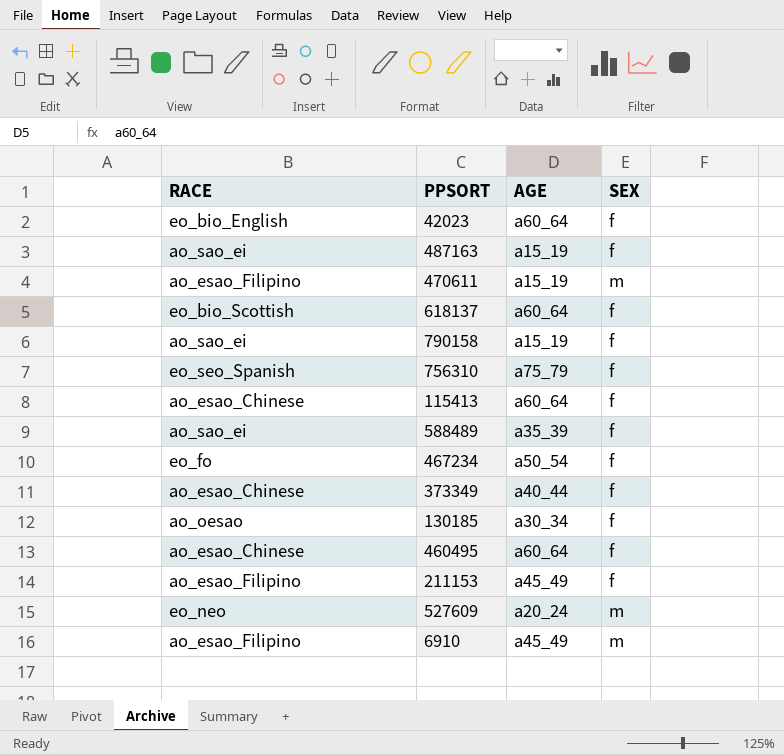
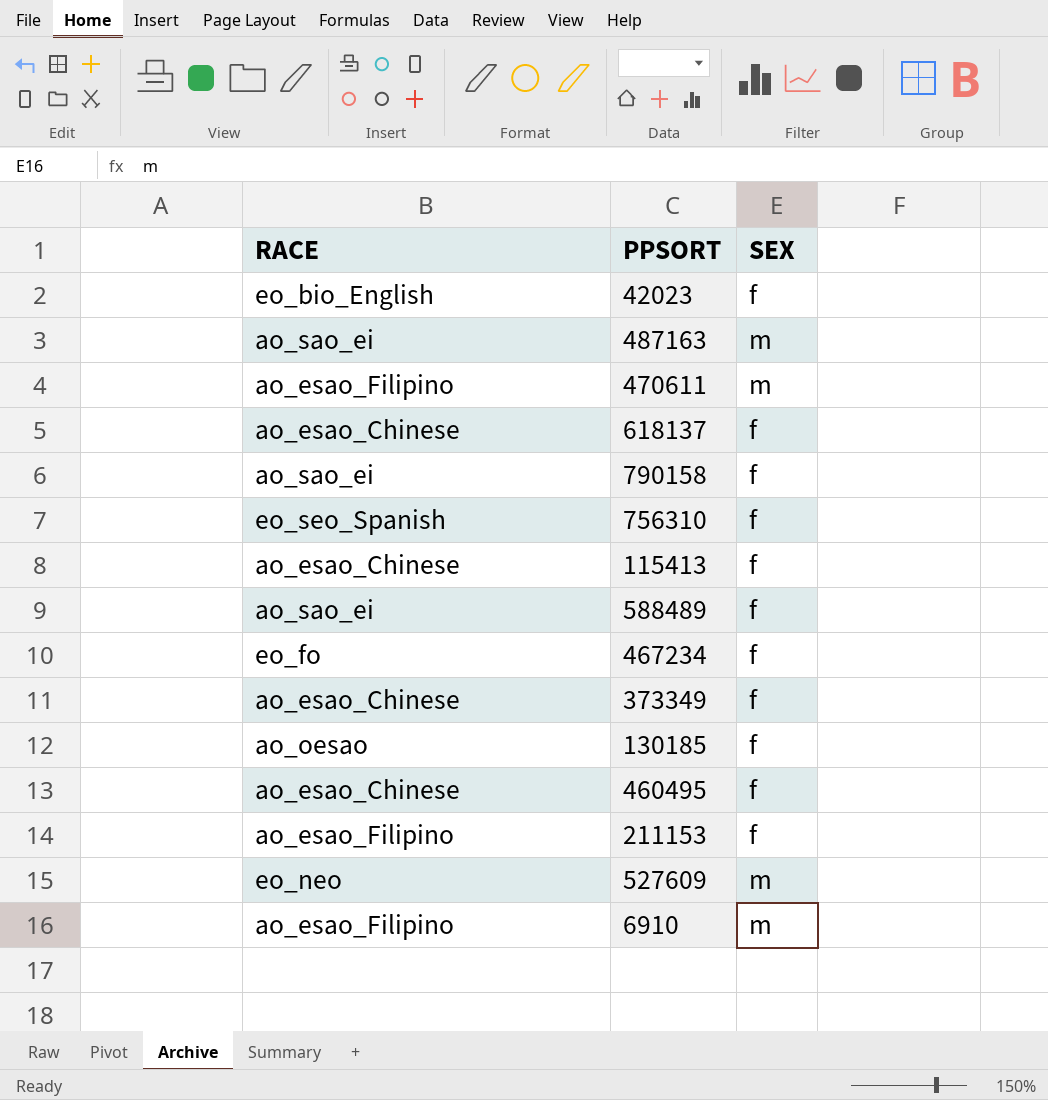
column AGE | position: 3 -> none
487163 | SEX: f -> m
618137 | RACE: eo_bio_Scottish -> ao_esao_Chinese

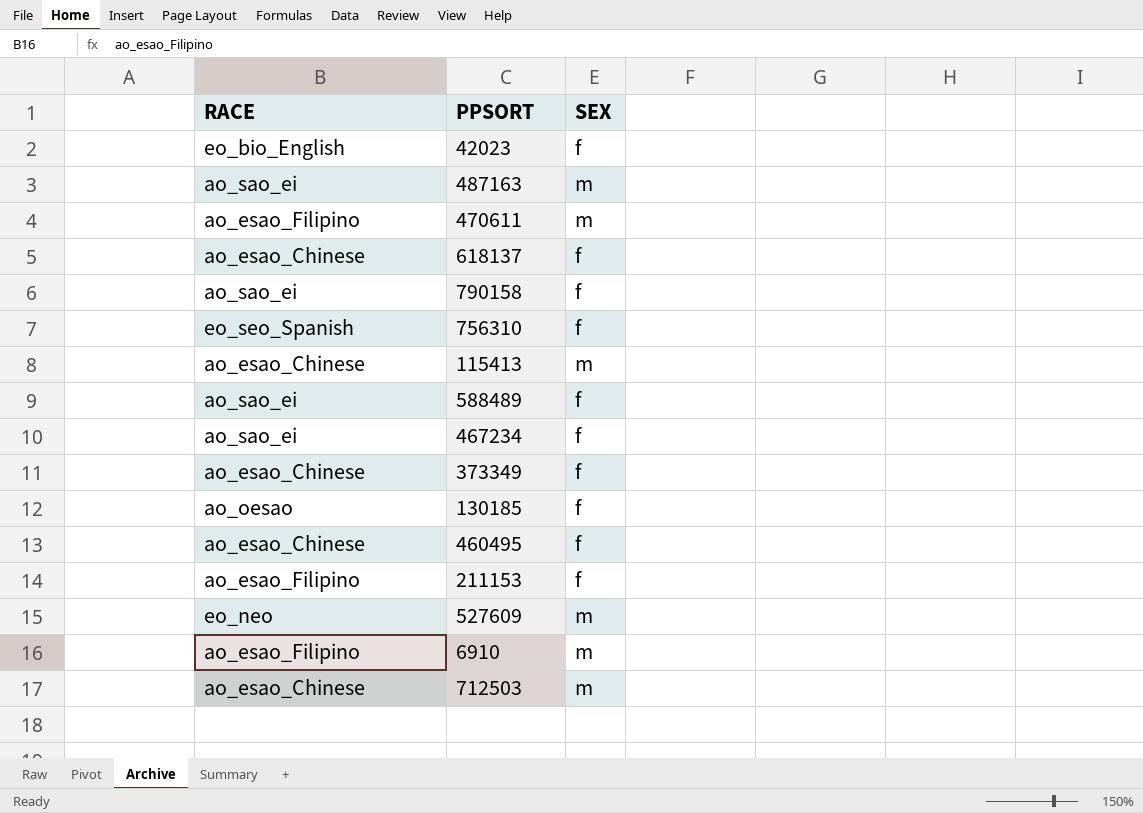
115413 | SEX: f -> m
467234 | RACE: eo_fo -> ao_sao_ei
row 712503: none -> ao_esao_Chinese | m

